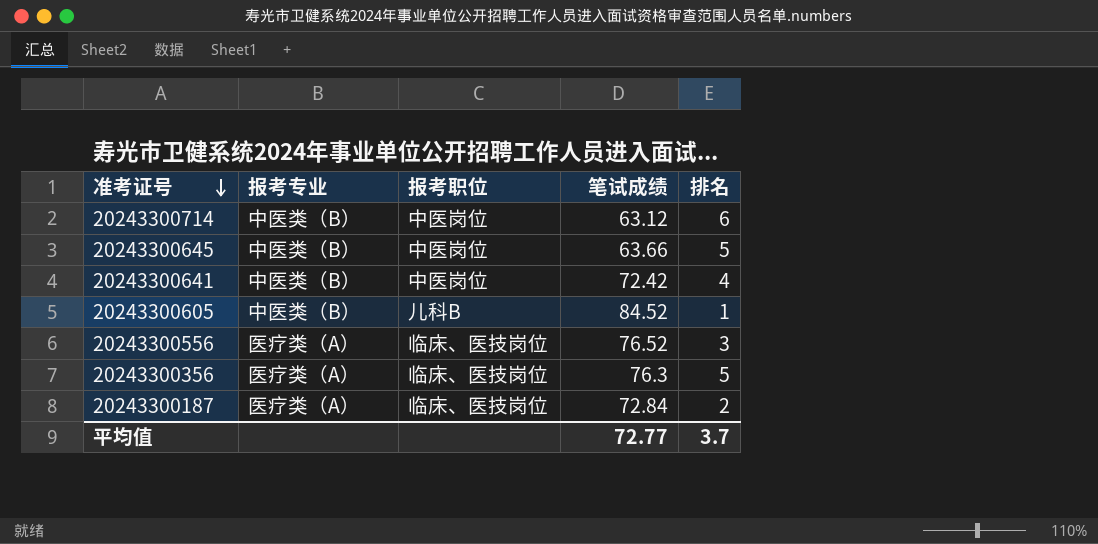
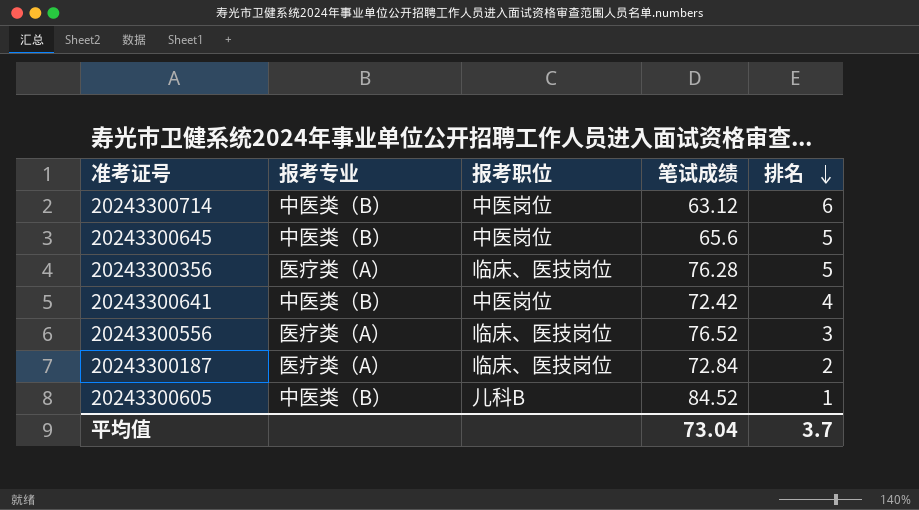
row order: 准考证号 descending -> 排名 descending
20243300645 | 笔试成绩: 63.66 -> 65.6
20243300356 | 笔试成绩: 76.3 -> 76.28
平均值 | 笔试成绩: 72.77 -> 73.04

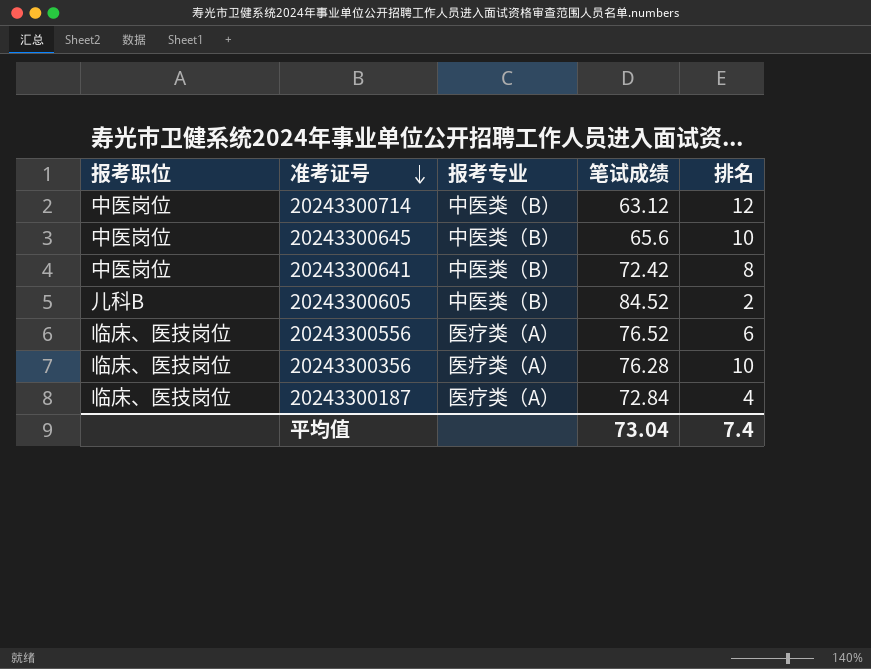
row order: 排名 descending -> 准考证号 descending
column 报考职位 | position: 3 -> 1
20243300714 | 排名: 6 -> 12
20243300645 | 排名: 5 -> 10
20243300641 | 排名: 4 -> 8
20243300605 | 排名: 1 -> 2
20243300556 | 排名: 3 -> 6
20243300356 | 排名: 5 -> 10
20243300187 | 排名: 2 -> 4
平均值 | 排名: 3.7 -> 7.4

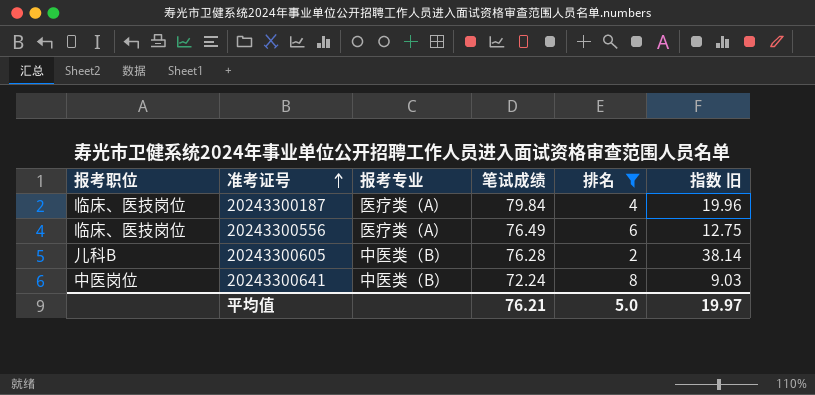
filter: none -> 排名 <= 8
row order: 准考证号 descending -> 准考证号 ascending
column 指数 旧 | formula: none -> [笔试成绩] / [排名]
20243300187 | 笔试成绩: 72.84 -> 79.84
20243300556 | 笔试成绩: 76.52 -> 76.49
20243300605 | 笔试成绩: 84.52 -> 76.28
20243300641 | 笔试成绩: 72.42 -> 72.24
平均值 | 笔试成绩: 73.04 -> 76.21
平均值 | 排名: 7.4 -> 5.0

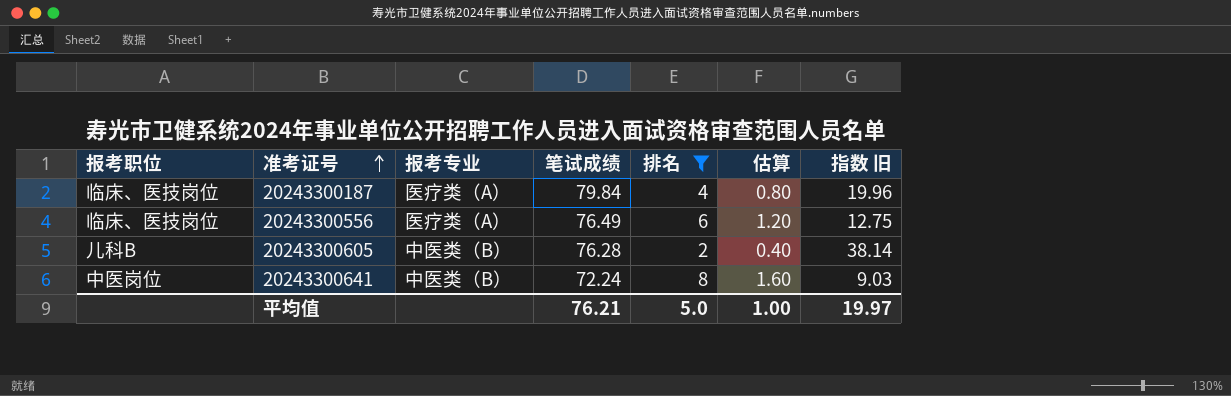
column 估算 | formula: none -> [排名] * 0.2

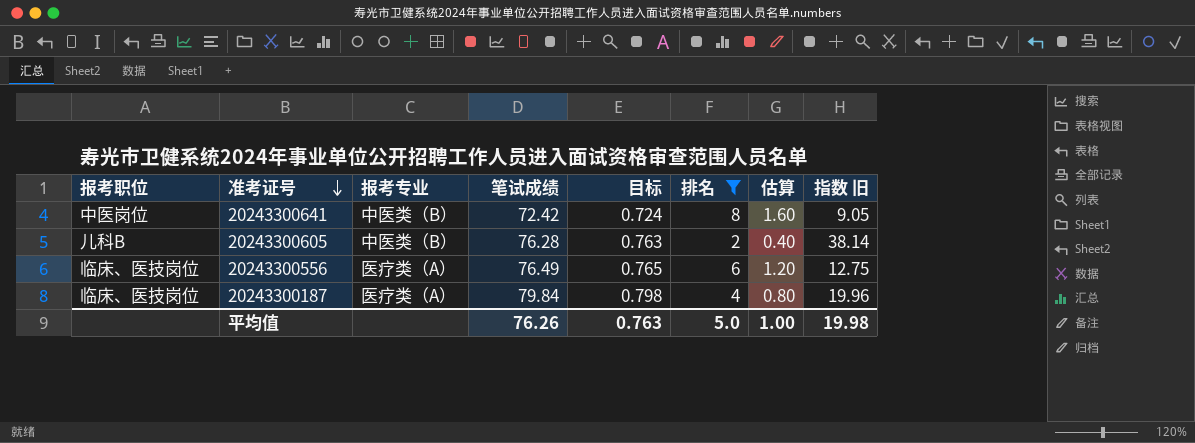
row order: 准考证号 ascending -> 准考证号 descending
column 目标 | formula: none -> [笔试成绩] * 0.01
20243300641 | 笔试成绩: 72.24 -> 72.42
20243300641 | 指数 旧: 9.03 -> 9.05
平均值 | 笔试成绩: 76.21 -> 76.26
平均值 | 指数 旧: 19.97 -> 19.98

